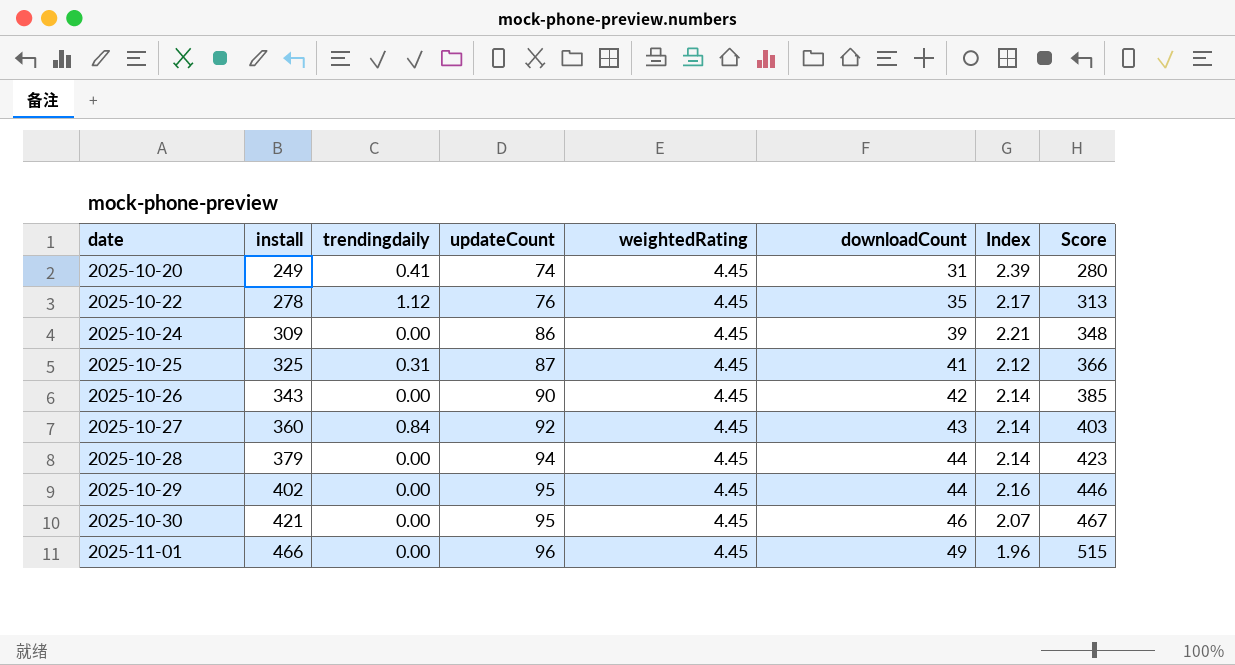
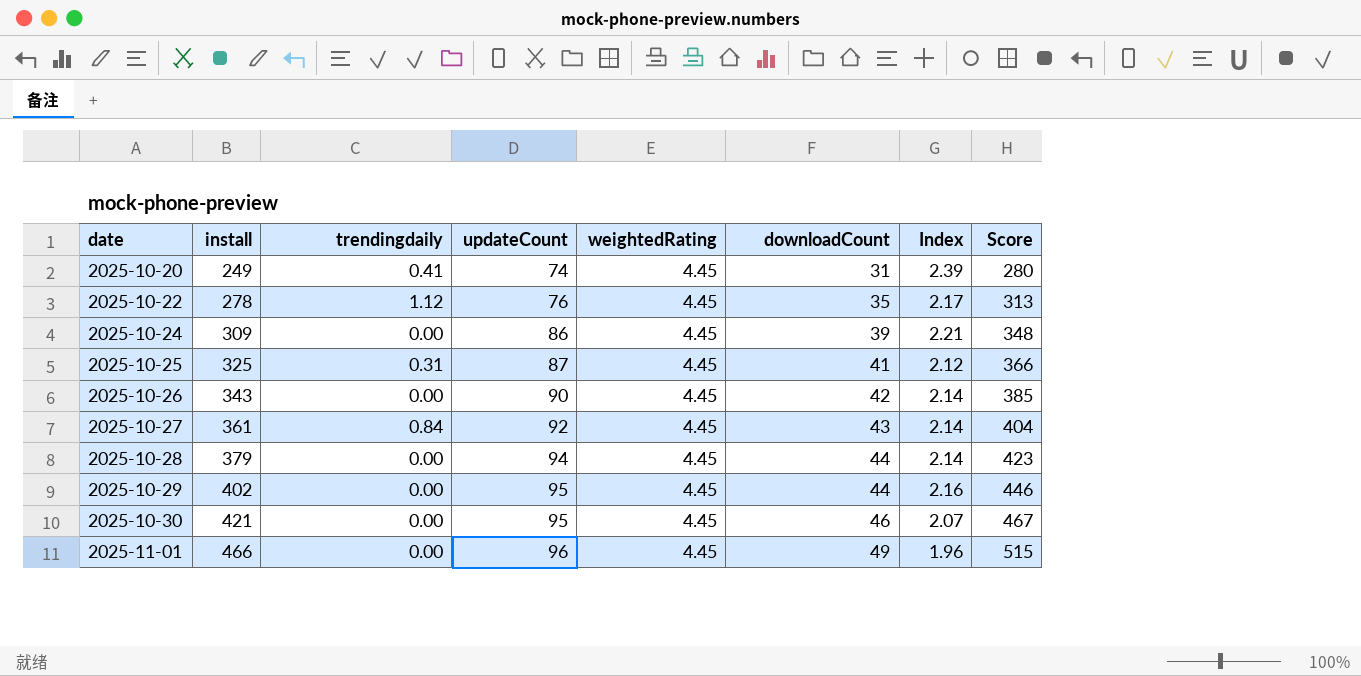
2025-10-27 | install: 360 -> 361
2025-10-27 | Score: 403 -> 404

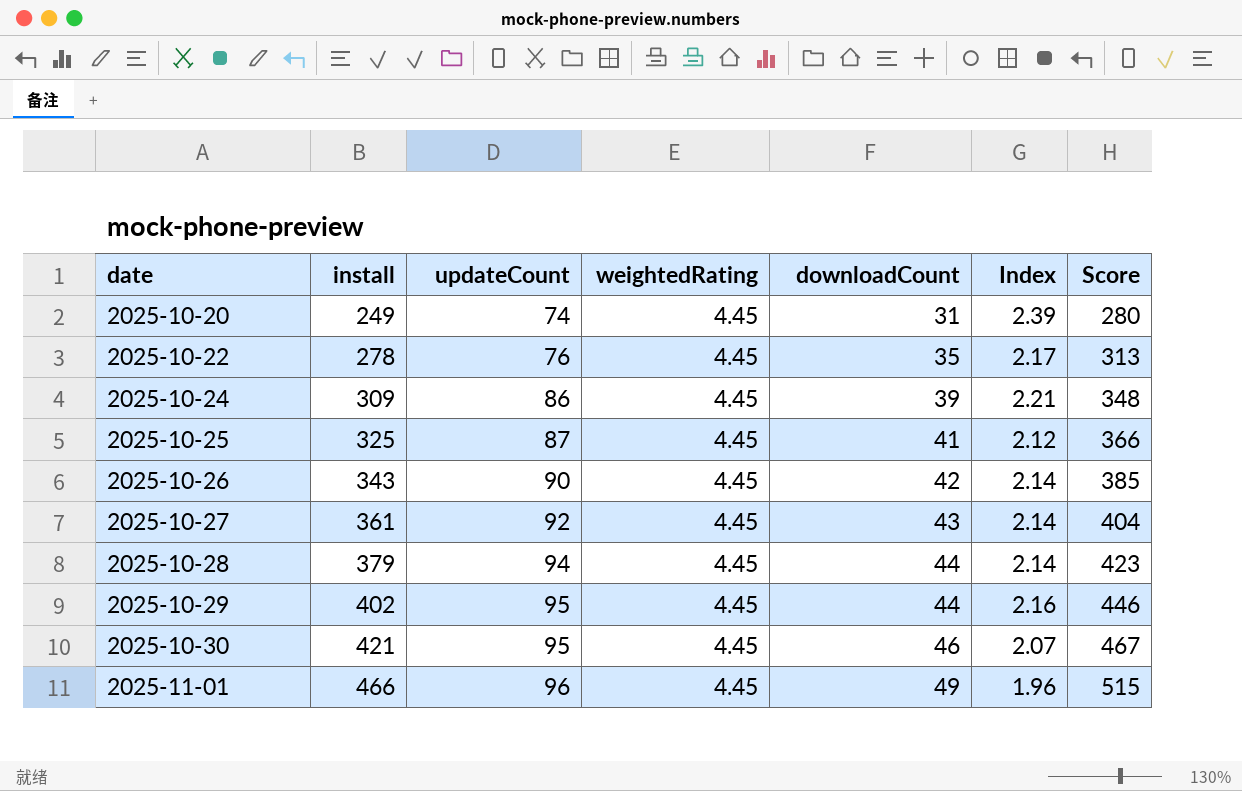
column trendingdaily | position: 3 -> none

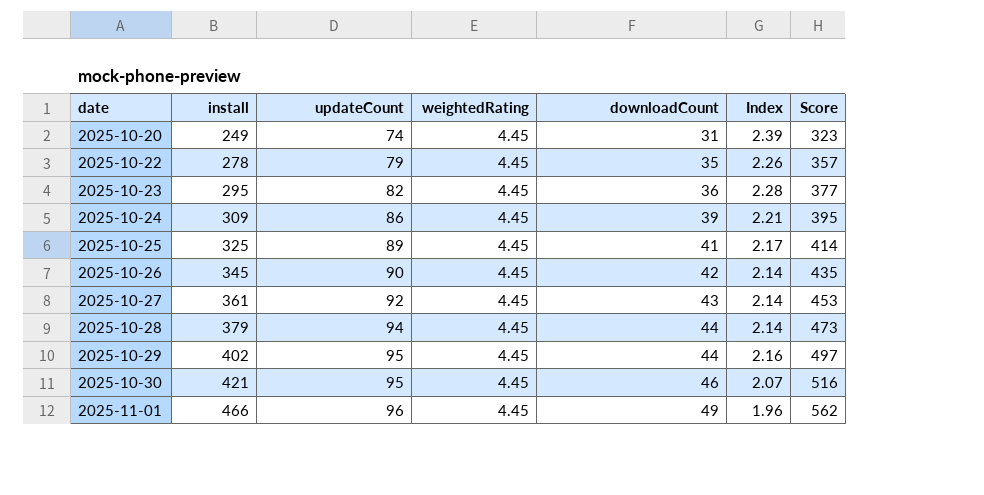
column Score | formula: [install] + [downloadCount] -> [install] + [updateCount]
2025-10-22 | updateCount: 76 -> 79
2025-10-22 | Index: 2.17 -> 2.26
row 2025-10-23: none -> 295 | 82 | 4.45 | 36 | 2.28 | 377
2025-10-25 | updateCount: 87 -> 89
2025-10-25 | Index: 2.12 -> 2.17
2025-10-26 | install: 343 -> 345

